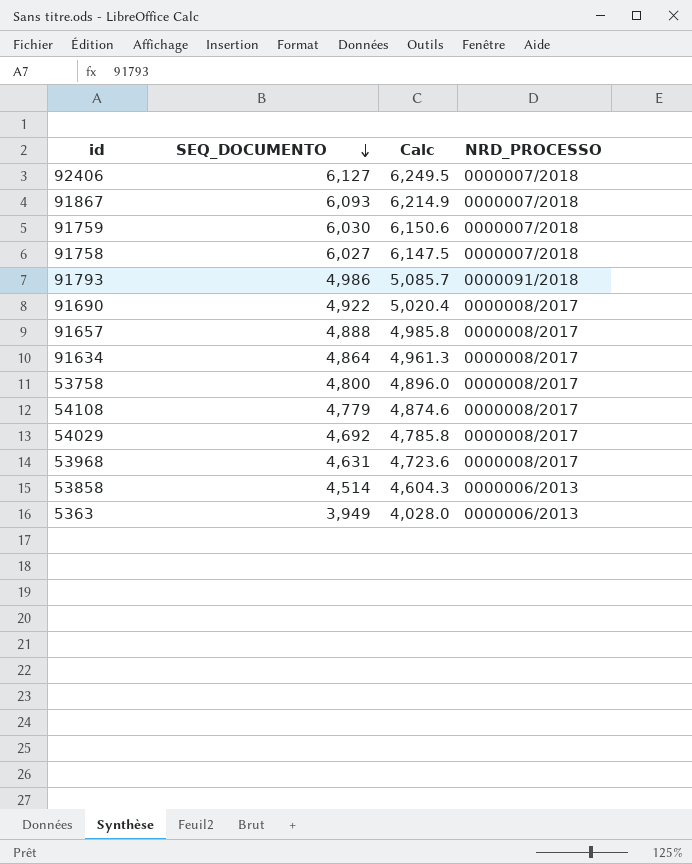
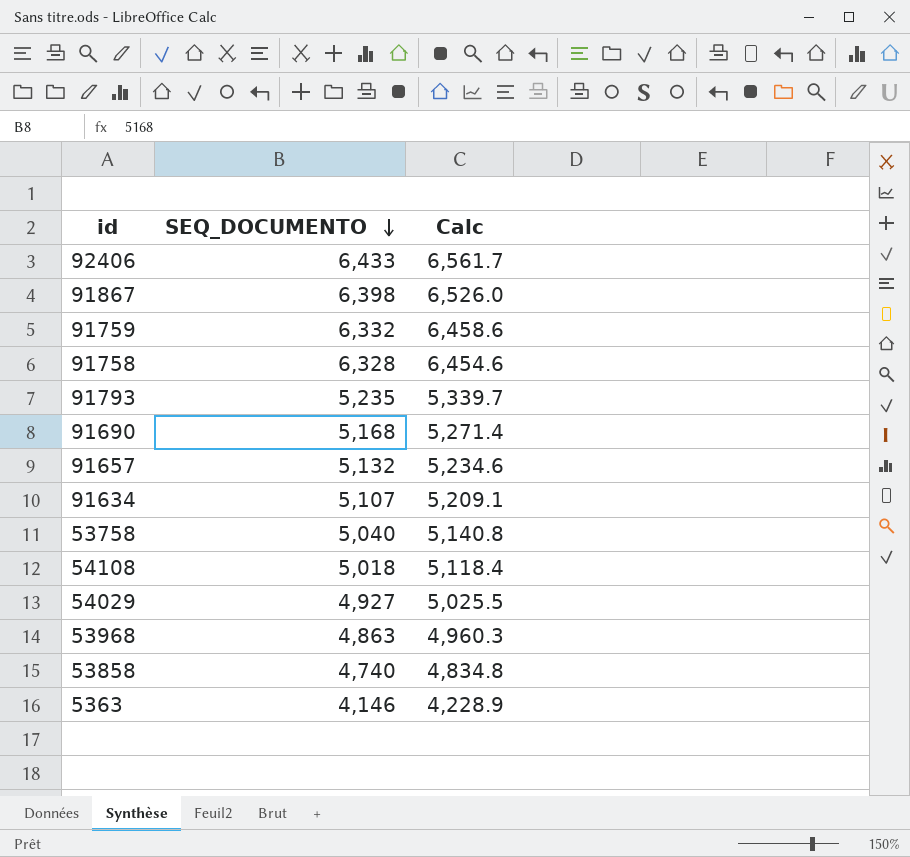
column NRD_PROCESSO | position: 4 -> none
92406 | SEQ_DOCUMENTO: 6,127 -> 6,433
92406 | Calc: 6,249.5 -> 6,561.7
91867 | SEQ_DOCUMENTO: 6,093 -> 6,398
91867 | Calc: 6,214.9 -> 6,526.0
91759 | SEQ_DOCUMENTO: 6,030 -> 6,332
91759 | Calc: 6,150.6 -> 6,458.6
91758 | SEQ_DOCUMENTO: 6,027 -> 6,328
91758 | Calc: 6,147.5 -> 6,454.6
91793 | SEQ_DOCUMENTO: 4,986 -> 5,235
91793 | Calc: 5,085.7 -> 5,339.7
91690 | SEQ_DOCUMENTO: 4,922 -> 5,168
91690 | Calc: 5,020.4 -> 5,271.4
91657 | SEQ_DOCUMENTO: 4,888 -> 5,132
91657 | Calc: 4,985.8 -> 5,234.6
91634 | SEQ_DOCUMENTO: 4,864 -> 5,107
91634 | Calc: 4,961.3 -> 5,209.1
53758 | SEQ_DOCUMENTO: 4,800 -> 5,040
53758 | Calc: 4,896.0 -> 5,140.8
54108 | SEQ_DOCUMENTO: 4,779 -> 5,018
54108 | Calc: 4,874.6 -> 5,118.4
54029 | SEQ_DOCUMENTO: 4,692 -> 4,927
54029 | Calc: 4,785.8 -> 5,025.5
53968 | SEQ_DOCUMENTO: 4,631 -> 4,863
53968 | Calc: 4,723.6 -> 4,960.3
53858 | SEQ_DOCUMENTO: 4,514 -> 4,740
53858 | Calc: 4,604.3 -> 4,834.8
5363 | SEQ_DOCUMENTO: 3,949 -> 4,146
5363 | Calc: 4,028.0 -> 4,228.9

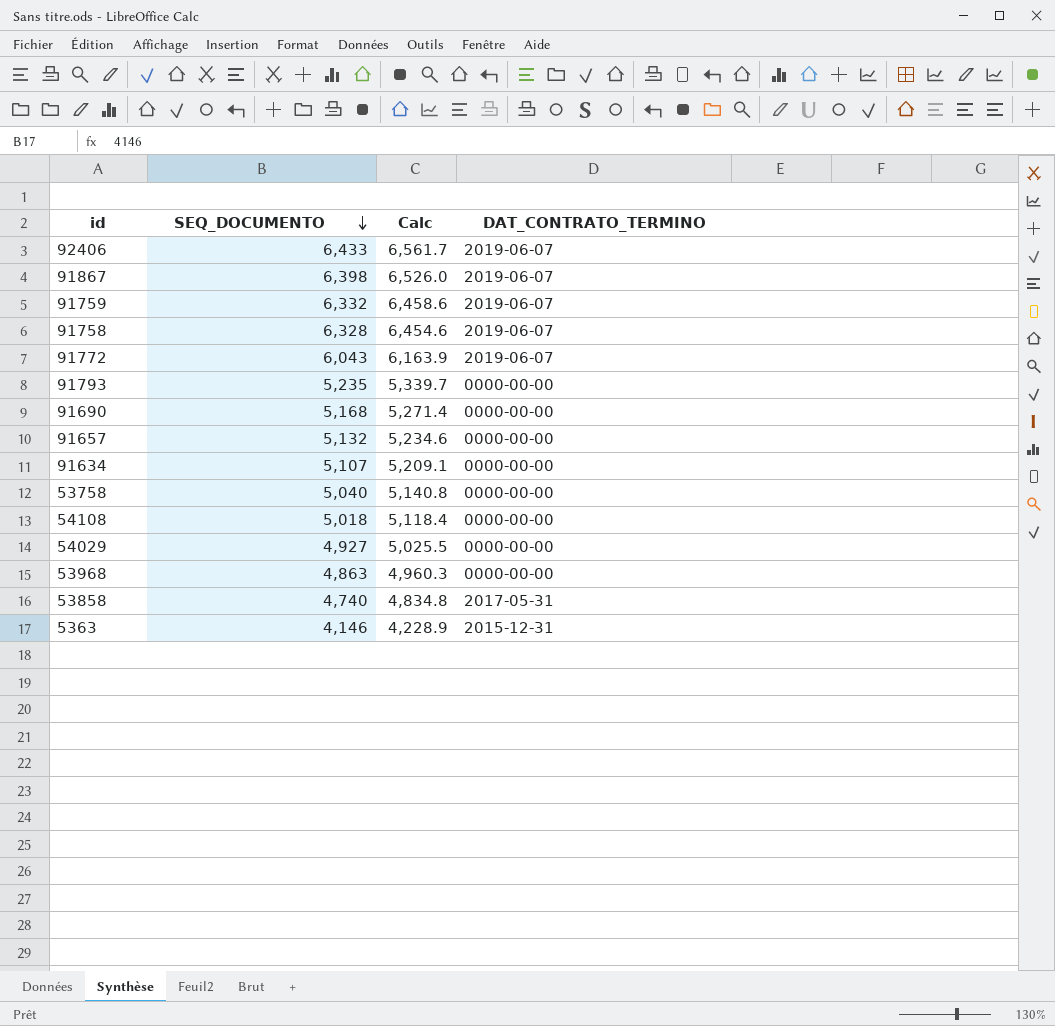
column DAT_CONTRATO_TERMINO | position: none -> 4
row 91772: none -> 6,043 | 6,163.9 | 2019-06-07

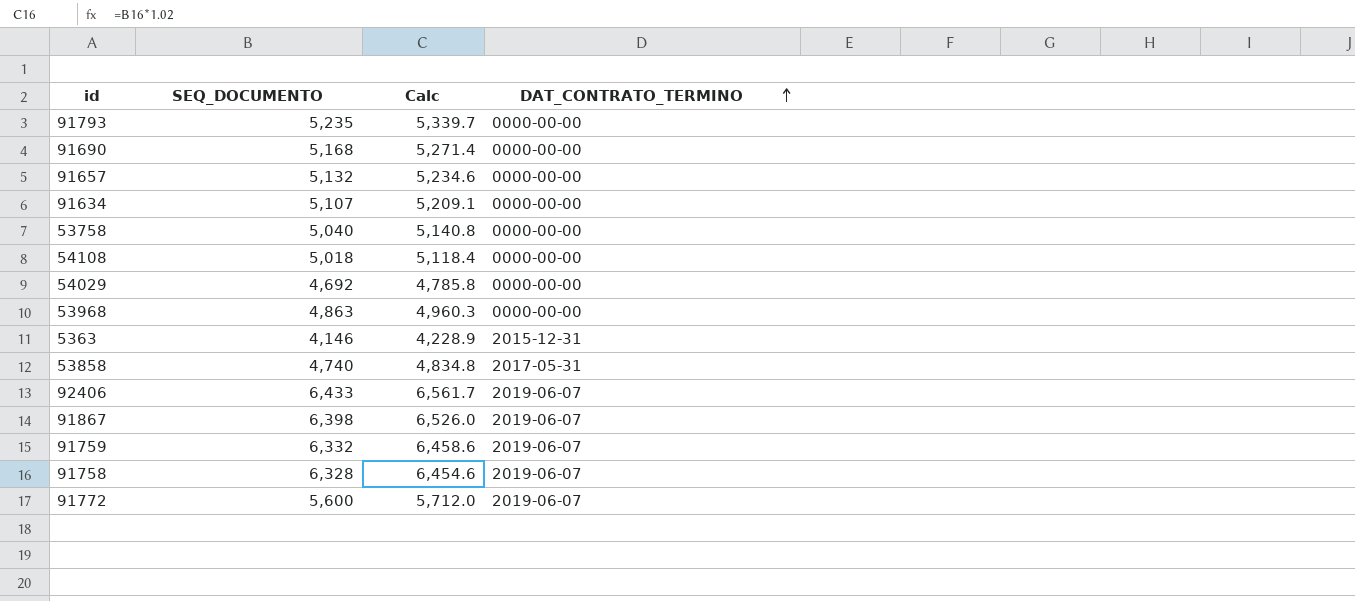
row order: SEQ_DOCUMENTO descending -> DAT_CONTRATO_TERMINO ascending
54029 | SEQ_DOCUMENTO: 4,927 -> 4,692
54029 | Calc: 5,025.5 -> 4,785.8
91772 | SEQ_DOCUMENTO: 6,043 -> 5,600
91772 | Calc: 6,163.9 -> 5,712.0

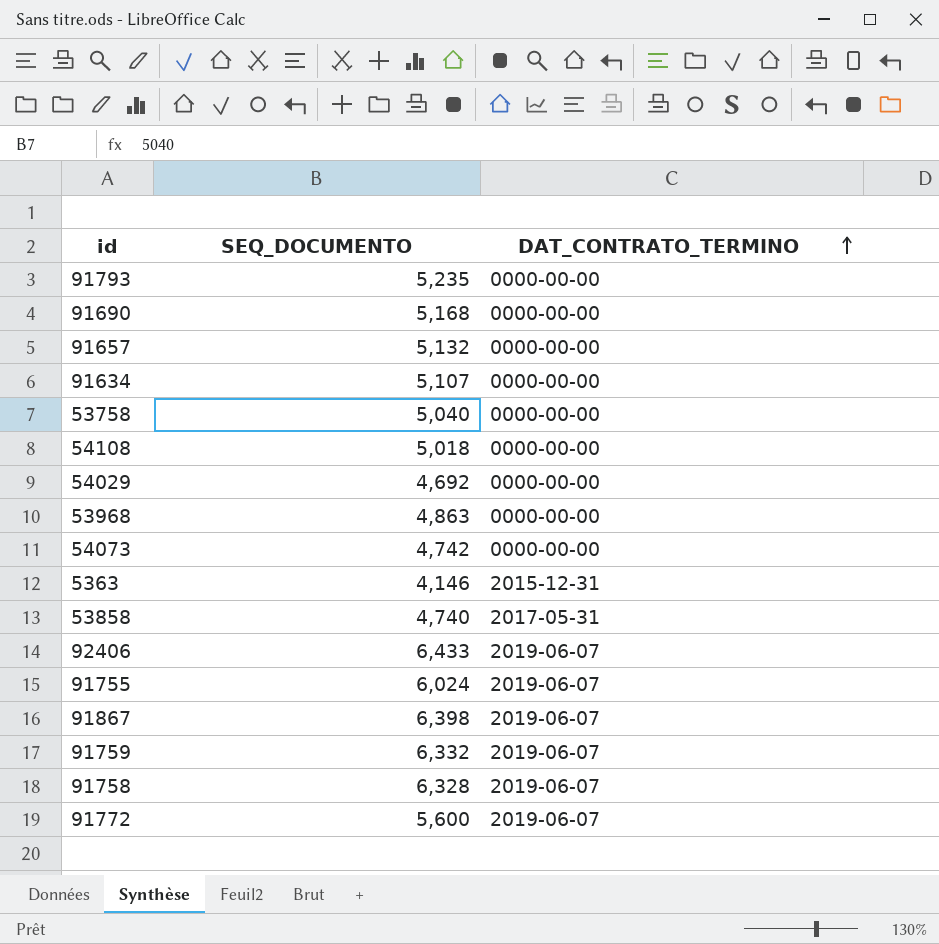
column Calc | formula: [SEQ_DOCUMENTO] * 1.02 -> none
row 54073: none -> 4,742 | 0000-00-00
row 91755: none -> 6,024 | 2019-06-07

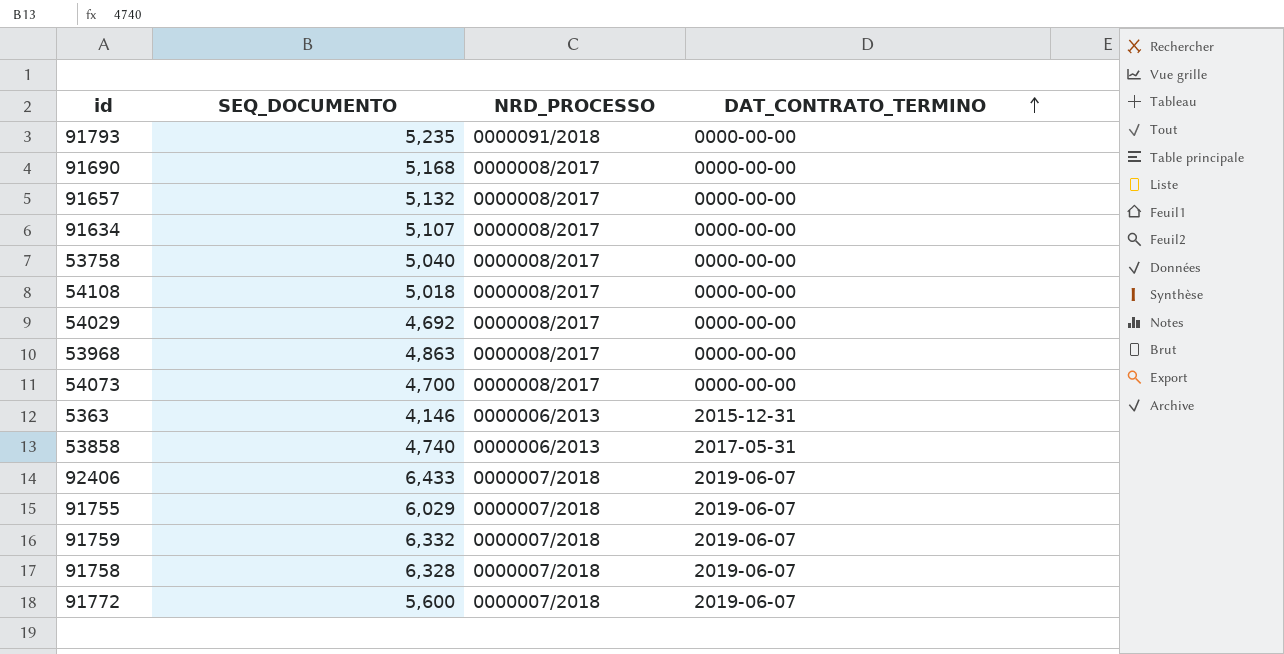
column NRD_PROCESSO | position: none -> 3
row 91867: 6,398 | 2019-06-07 -> none
54073 | SEQ_DOCUMENTO: 4,742 -> 4,700
91755 | SEQ_DOCUMENTO: 6,024 -> 6,029

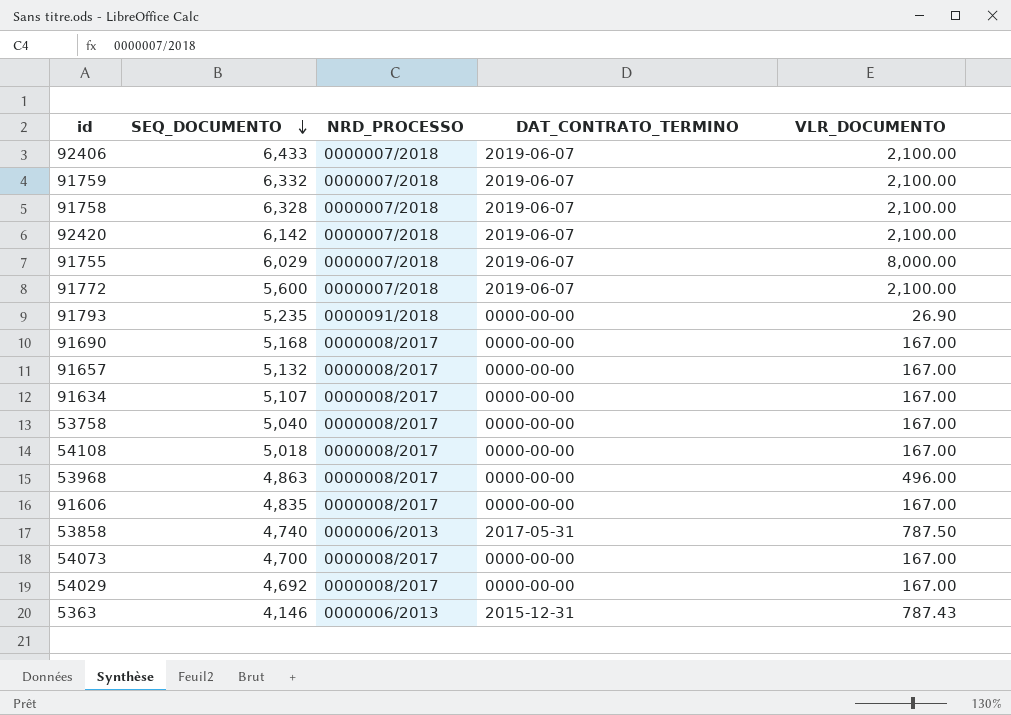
row order: DAT_CONTRATO_TERMINO ascending -> SEQ_DOCUMENTO descending
column VLR_DOCUMENTO | position: none -> 5
row 92420: none -> 6,142 | 0000007/2018 | 2019-06-07 | 2,100.00
row 91606: none -> 4,835 | 0000008/2017 | 0000-00-00 | 167.00

